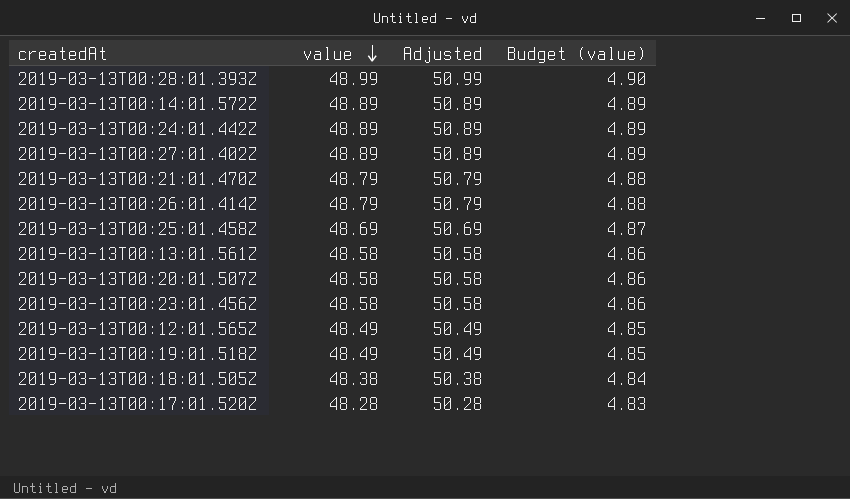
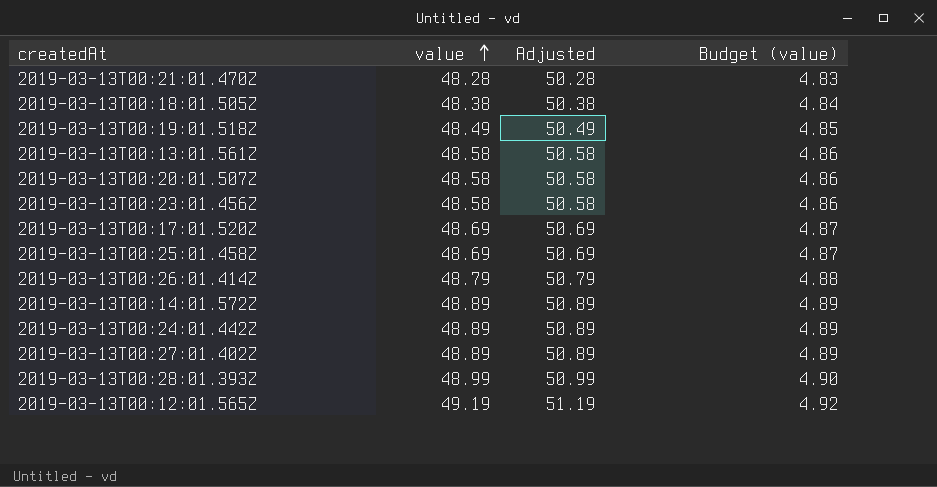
row order: value descending -> value ascending
2019-03-13T00:21:01.470Z | value: 48.79 -> 48.28
2019-03-13T00:21:01.470Z | Adjusted: 50.79 -> 50.28
2019-03-13T00:21:01.470Z | Budget (value): 4.88 -> 4.83
2019-03-13T00:17:01.520Z | value: 48.28 -> 48.69
2019-03-13T00:17:01.520Z | Adjusted: 50.28 -> 50.69
2019-03-13T00:17:01.520Z | Budget (value): 4.83 -> 4.87
2019-03-13T00:12:01.565Z | value: 48.49 -> 49.19
2019-03-13T00:12:01.565Z | Adjusted: 50.49 -> 51.19
2019-03-13T00:12:01.565Z | Budget (value): 4.85 -> 4.92

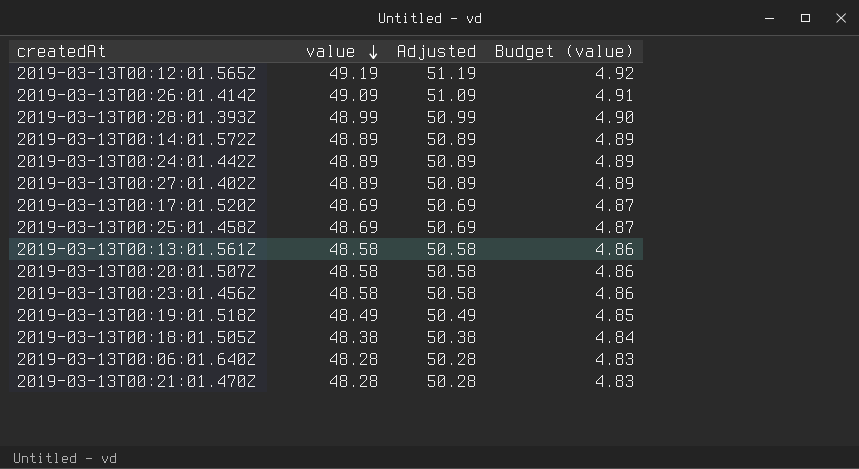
row order: value ascending -> value descending
2019-03-13T00:26:01.414Z | value: 48.79 -> 49.09
2019-03-13T00:26:01.414Z | Adjusted: 50.79 -> 51.09
2019-03-13T00:26:01.414Z | Budget (value): 4.88 -> 4.91
row 2019-03-13T00:06:01.640Z: none -> 48.28 | 50.28 | 4.83

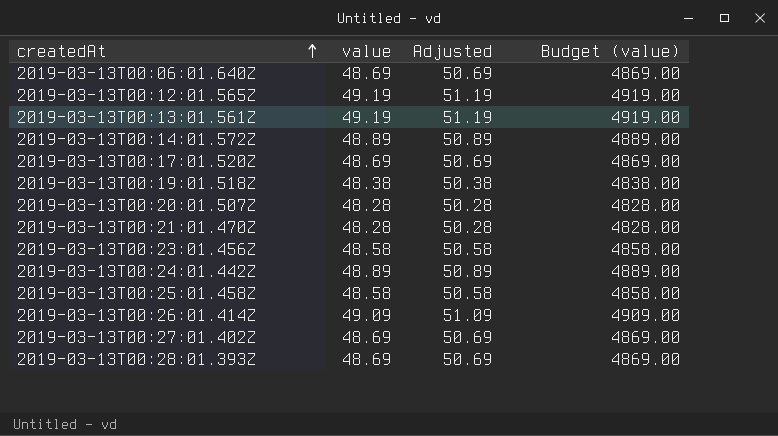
row order: value descending -> createdAt ascending
column Budget (value) | formula: [value] * 0.1 -> [value] * 100
row 2019-03-13T00:18:01.505Z: 48.38 | 50.38 | 4.84 -> none
2019-03-13T00:06:01.640Z | value: 48.28 -> 48.69
2019-03-13T00:06:01.640Z | Adjusted: 50.28 -> 50.69
2019-03-13T00:13:01.561Z | value: 48.58 -> 49.19
2019-03-13T00:13:01.561Z | Adjusted: 50.58 -> 51.19
2019-03-13T00:19:01.518Z | value: 48.49 -> 48.38
2019-03-13T00:19:01.518Z | Adjusted: 50.49 -> 50.38
2019-03-13T00:20:01.507Z | value: 48.58 -> 48.28
2019-03-13T00:20:01.507Z | Adjusted: 50.58 -> 50.28
2019-03-13T00:25:01.458Z | value: 48.69 -> 48.58
2019-03-13T00:25:01.458Z | Adjusted: 50.69 -> 50.58
2019-03-13T00:27:01.402Z | value: 48.89 -> 48.69
2019-03-13T00:27:01.402Z | Adjusted: 50.89 -> 50.69
2019-03-13T00:28:01.393Z | value: 48.99 -> 48.69
2019-03-13T00:28:01.393Z | Adjusted: 50.99 -> 50.69

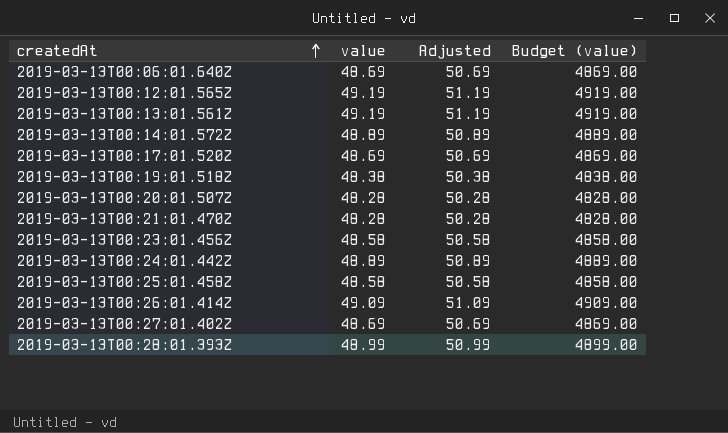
2019-03-13T00:28:01.393Z | value: 48.69 -> 48.99
2019-03-13T00:28:01.393Z | Adjusted: 50.69 -> 50.99
2019-03-13T00:28:01.393Z | Budget (value): 4869.00 -> 4899.00

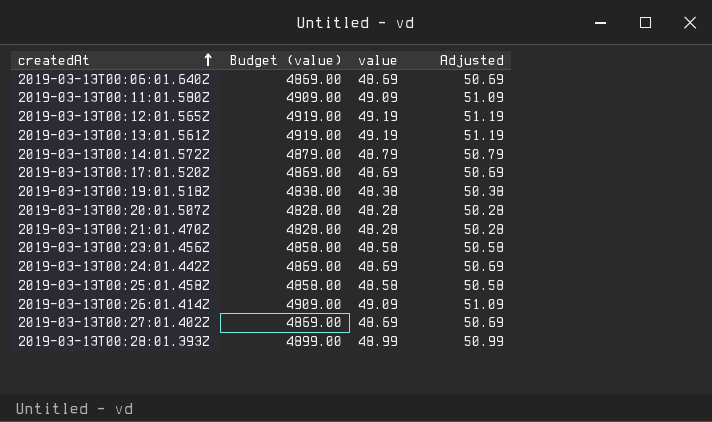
column Budget (value) | position: 4 -> 2
row 2019-03-13T00:11:01.580Z: none -> 4909.00 | 49.09 | 51.09
2019-03-13T00:14:01.572Z | Budget (value): 4889.00 -> 4879.00
2019-03-13T00:14:01.572Z | value: 48.89 -> 48.79
2019-03-13T00:14:01.572Z | Adjusted: 50.89 -> 50.79
2019-03-13T00:24:01.442Z | Budget (value): 4889.00 -> 4869.00
2019-03-13T00:24:01.442Z | value: 48.89 -> 48.69
2019-03-13T00:24:01.442Z | Adjusted: 50.89 -> 50.69

